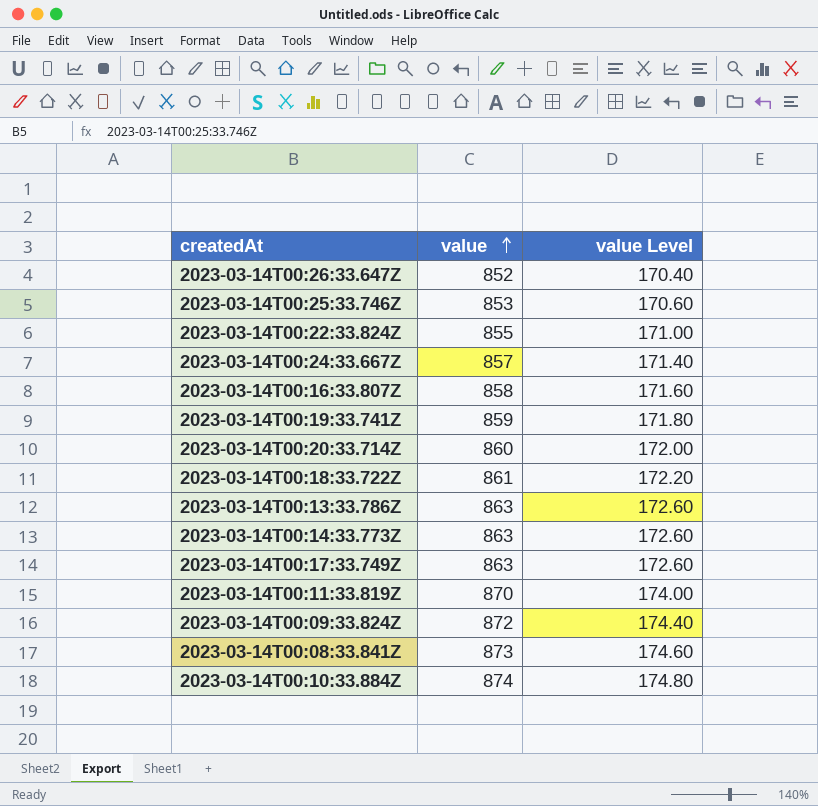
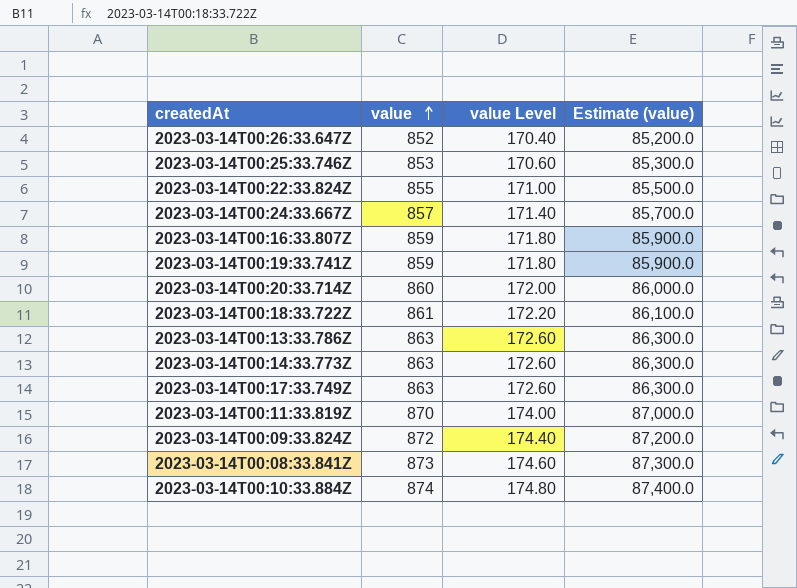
column Estimate (value) | formula: none -> [value] * 100
2023-03-14T00:16:33.807Z | value: 858 -> 859
2023-03-14T00:16:33.807Z | value Level: 171.60 -> 171.80

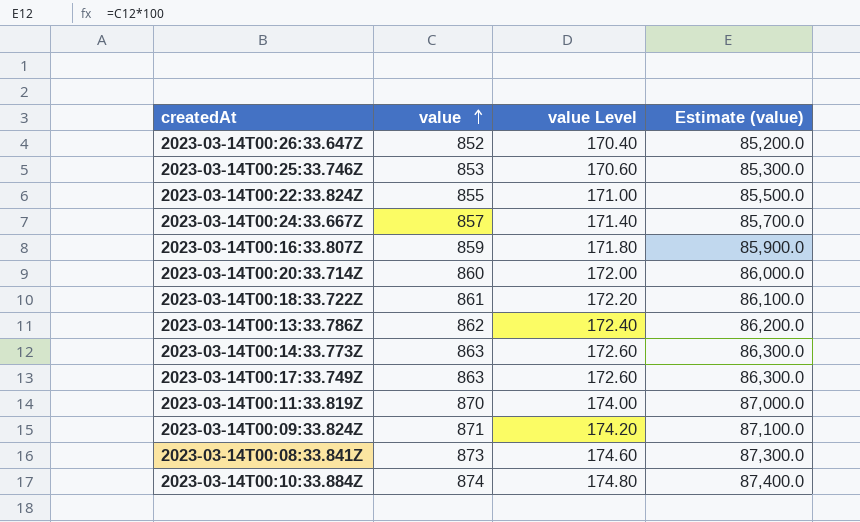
row 2023-03-14T00:19:33.741Z: 859 | 171.80 | 85,900.0 -> none
2023-03-14T00:13:33.786Z | value: 863 -> 862
2023-03-14T00:13:33.786Z | value Level: 172.60 -> 172.40
2023-03-14T00:13:33.786Z | Estimate (value): 86,300.0 -> 86,200.0
2023-03-14T00:09:33.824Z | value: 872 -> 871
2023-03-14T00:09:33.824Z | value Level: 174.40 -> 174.20
2023-03-14T00:09:33.824Z | Estimate (value): 87,200.0 -> 87,100.0

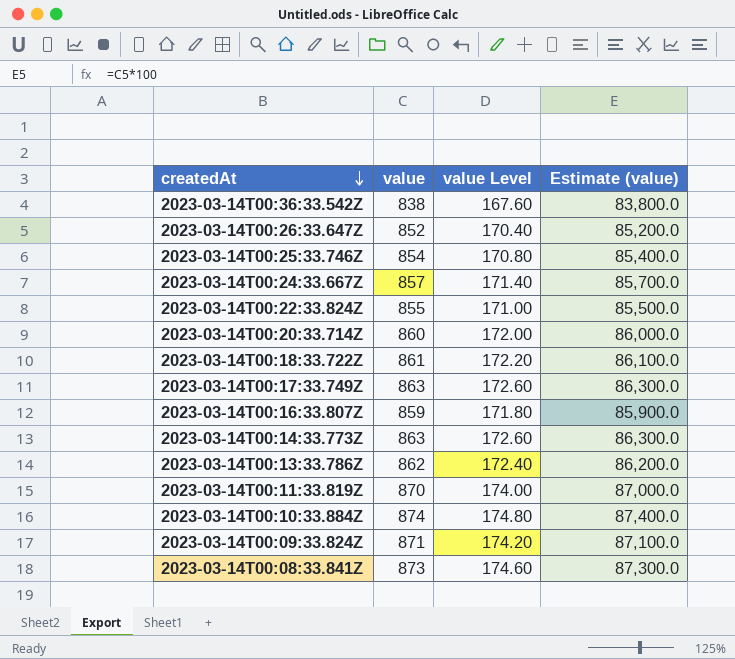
row order: value ascending -> createdAt descending
row 2023-03-14T00:36:33.542Z: none -> 838 | 167.60 | 83,800.0
2023-03-14T00:25:33.746Z | value: 853 -> 854
2023-03-14T00:25:33.746Z | value Level: 170.60 -> 170.80
2023-03-14T00:25:33.746Z | Estimate (value): 85,300.0 -> 85,400.0

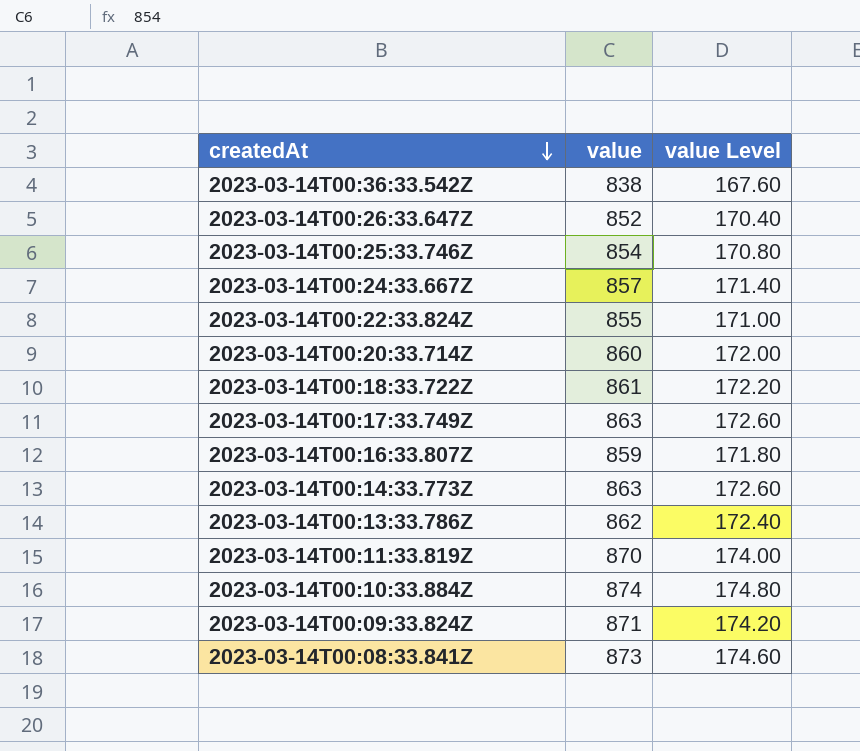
column Estimate (value) | formula: [value] * 100 -> none

